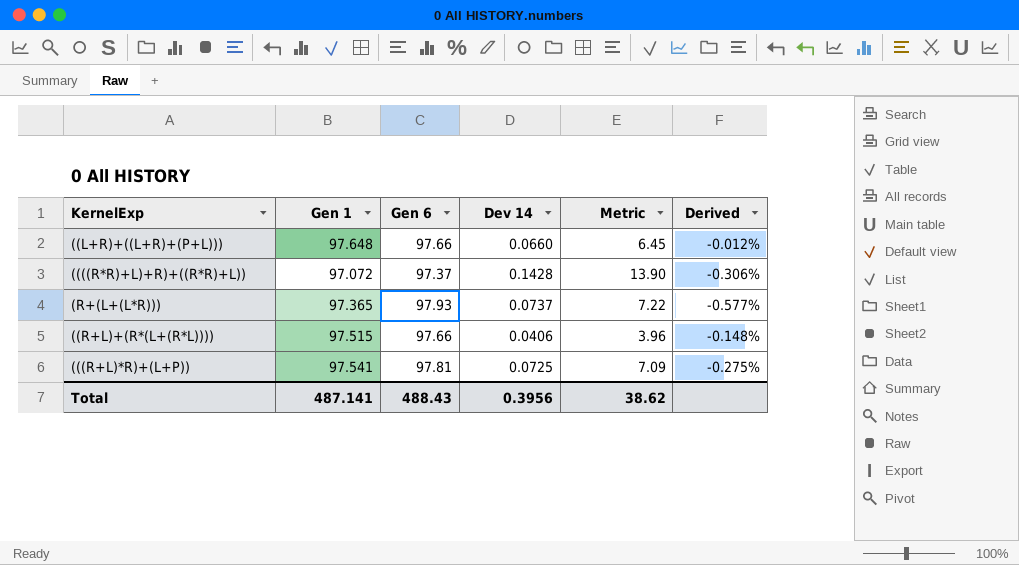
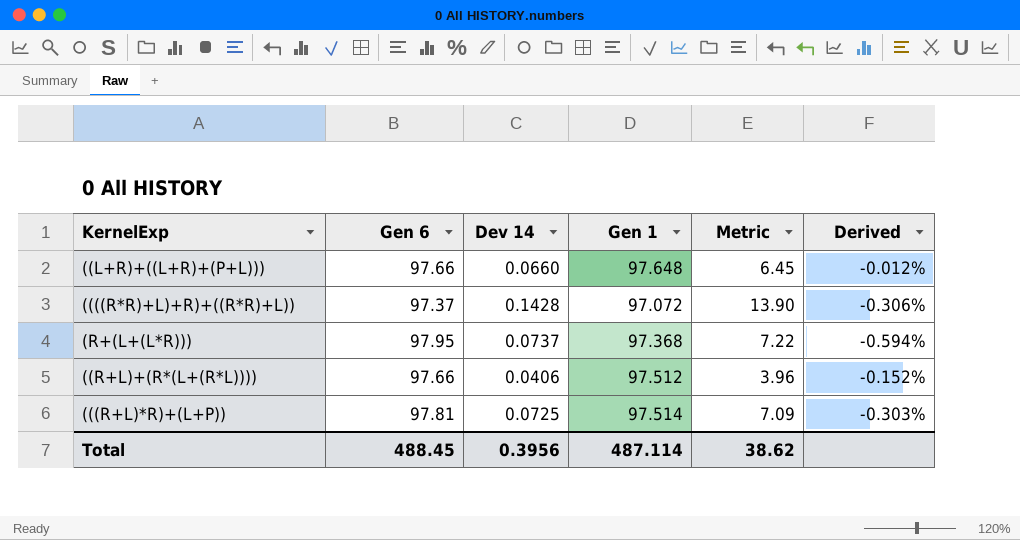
column Gen 1 | position: 2 -> 4
(R+(L+(L*R))) | Gen 6: 97.93 -> 97.95
(R+(L+(L*R))) | Gen 1: 97.365 -> 97.368
(R+(L+(L*R))) | Derived: -0.577% -> -0.594%
((R+L)+(R*(L+(R*L)))) | Gen 1: 97.515 -> 97.512
((R+L)+(R*(L+(R*L)))) | Derived: -0.148% -> -0.152%
(((R+L)*R)+(L+P)) | Gen 1: 97.541 -> 97.514
(((R+L)*R)+(L+P)) | Derived: -0.275% -> -0.303%
Total | Gen 6: 488.43 -> 488.45
Total | Gen 1: 487.141 -> 487.114

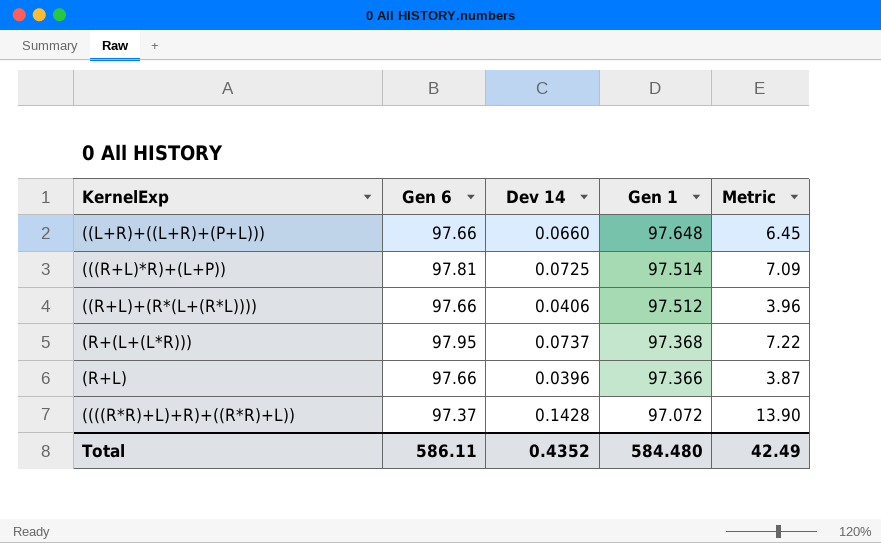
row order: none -> Gen 1 descending
column Derived | formula: ([Gen 1] - [Gen 6]) / [Gen 6] -> none
row (R+L): none -> 97.66 | 0.0396 | 97.366 | 3.87
Total | Gen 6: 488.45 -> 586.11
Total | Dev 14: 0.3956 -> 0.4352
Total | Gen 1: 487.114 -> 584.480
Total | Metric: 38.62 -> 42.49

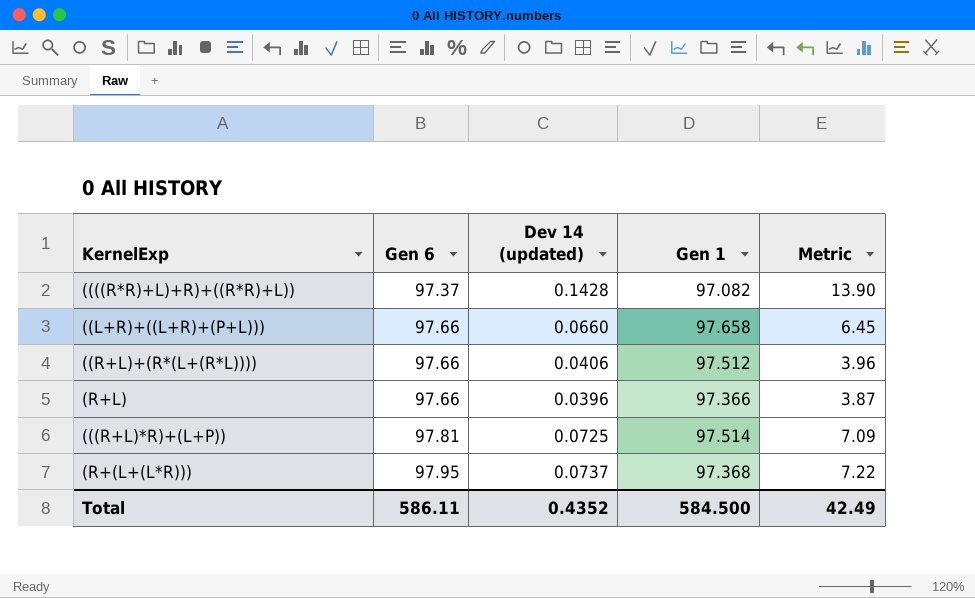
row order: Gen 1 descending -> Gen 6 ascending
column name: Dev 14 -> Dev 14 (updated)
((((R*R)+L)+R)+((R*R)+L)) | Gen 1: 97.072 -> 97.082
((L+R)+((L+R)+(P+L))) | Gen 1: 97.648 -> 97.658
Total | Gen 1: 584.480 -> 584.500

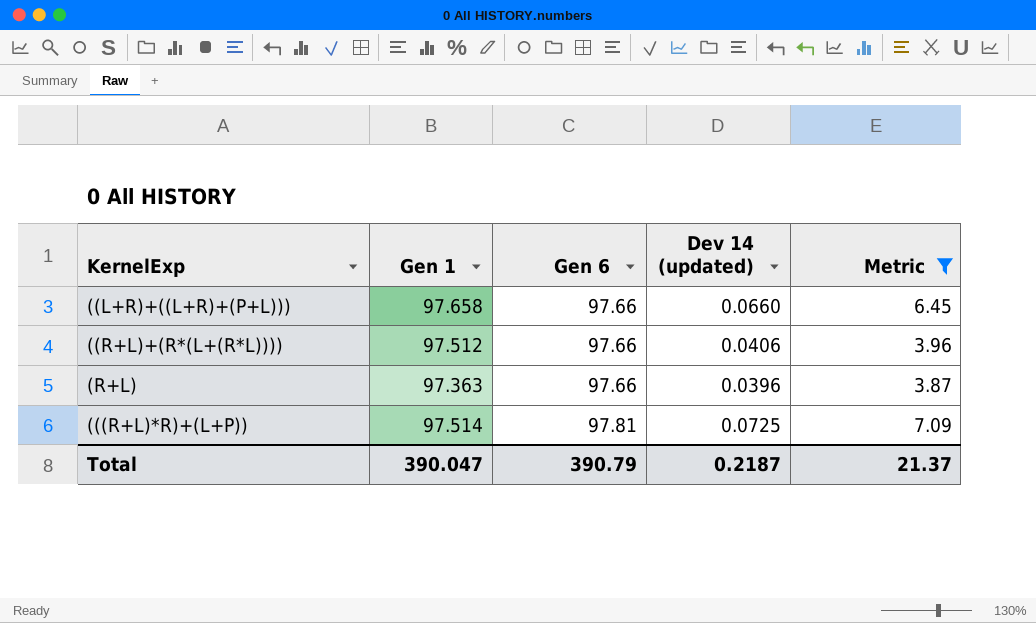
filter: none -> Metric <= 7.09
column Gen 1 | position: 4 -> 2
(R+L) | Gen 1: 97.366 -> 97.363
Total | Gen 1: 584.500 -> 390.047
Total | Gen 6: 586.11 -> 390.79
Total | Dev 14 (updated): 0.4352 -> 0.2187
Total | Metric: 42.49 -> 21.37

